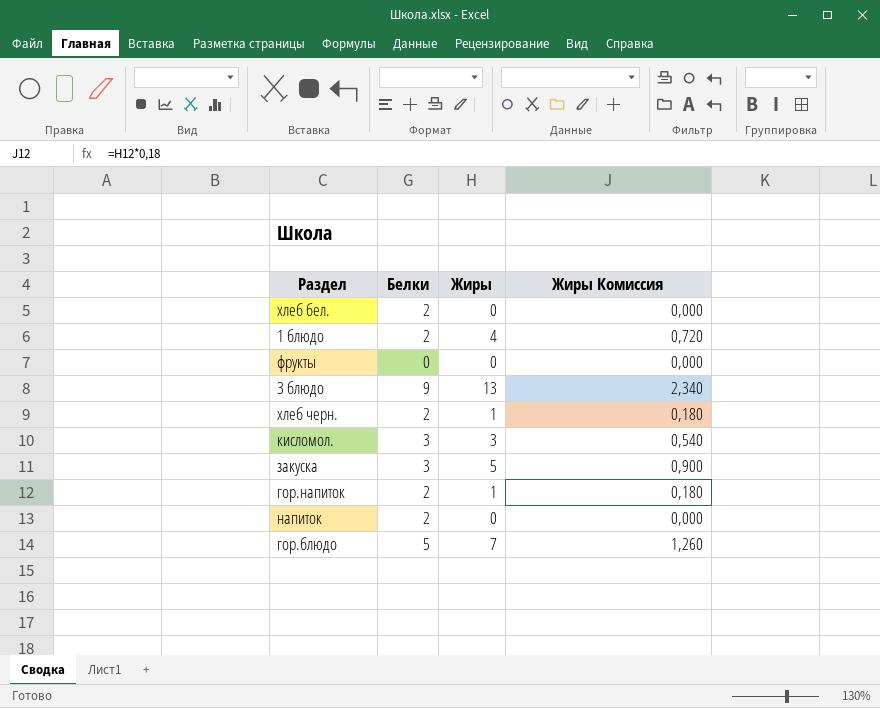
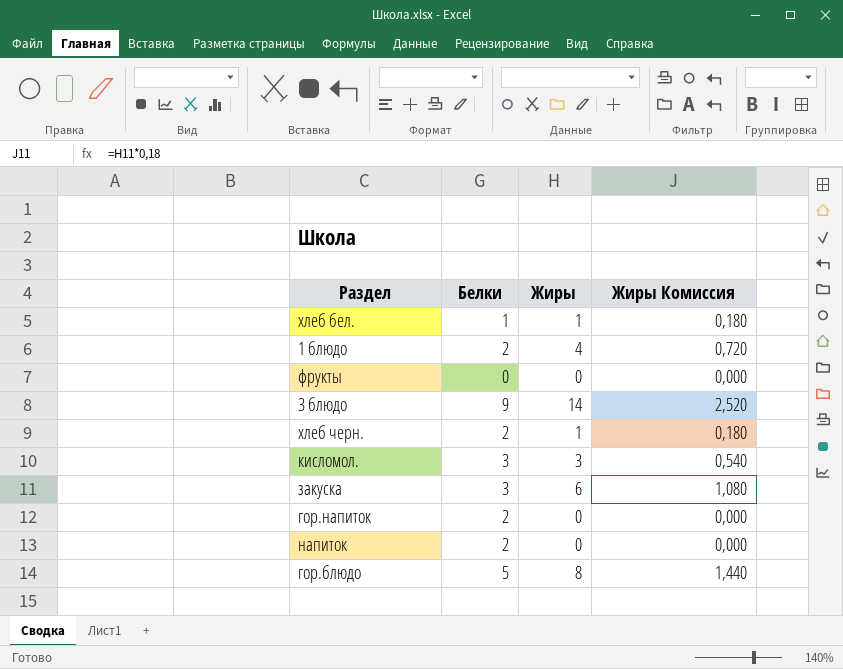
хлеб бел. | Белки: 2 -> 1
хлеб бел. | Жиры: 0 -> 1
хлеб бел. | Жиры Комиссия: 0,000 -> 0,180
3 блюдо | Жиры: 13 -> 14
3 блюдо | Жиры Комиссия: 2,340 -> 2,520
закуска | Жиры: 5 -> 6
закуска | Жиры Комиссия: 0,900 -> 1,080
гор.напиток | Жиры: 1 -> 0
гор.напиток | Жиры Комиссия: 0,180 -> 0,000
гор.блюдо | Жиры: 7 -> 8
гор.блюдо | Жиры Комиссия: 1,260 -> 1,440

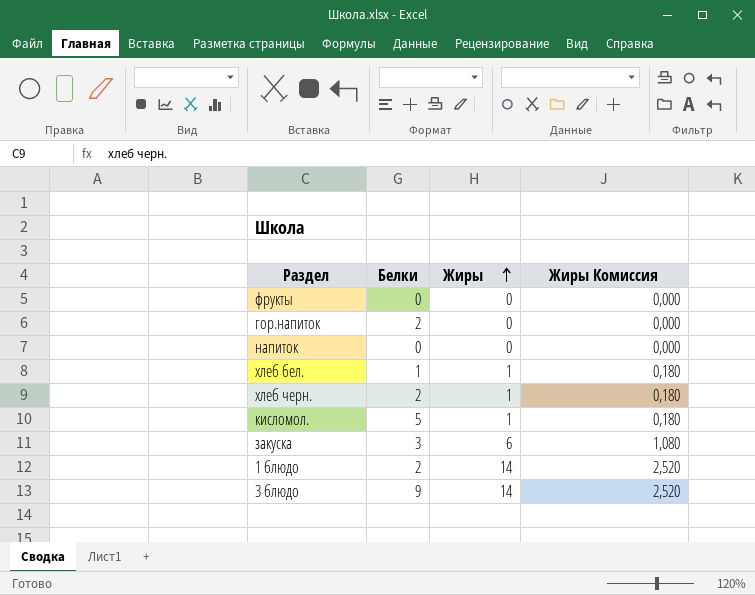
row order: none -> Жиры ascending
row гор.блюдо: 5 | 8 | 1,440 -> none
напиток | Белки: 2 -> 0
кисломол. | Белки: 3 -> 5
кисломол. | Жиры: 3 -> 1
кисломол. | Жиры Комиссия: 0,540 -> 0,180
1 блюдо | Жиры: 4 -> 14
1 блюдо | Жиры Комиссия: 0,720 -> 2,520

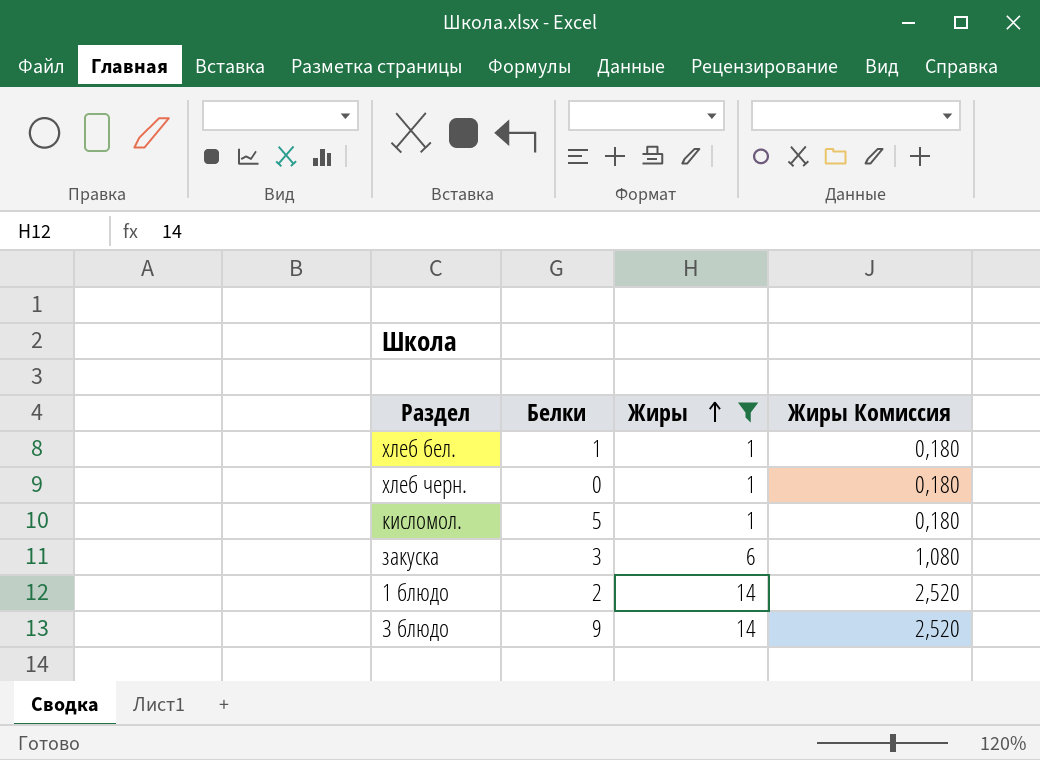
filter: none -> Жиры != 0
хлеб черн. | Белки: 2 -> 0

